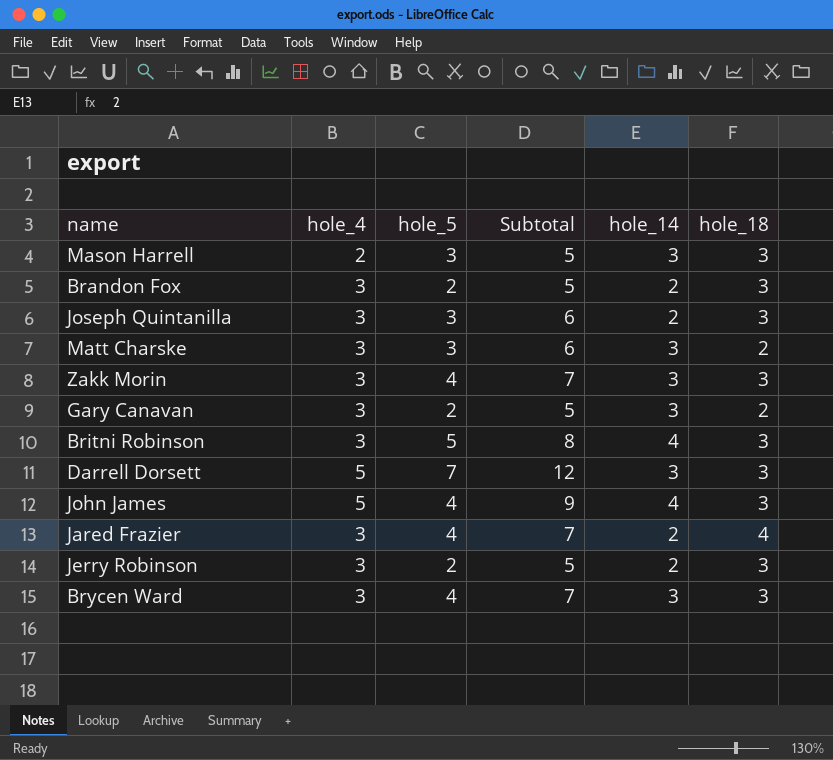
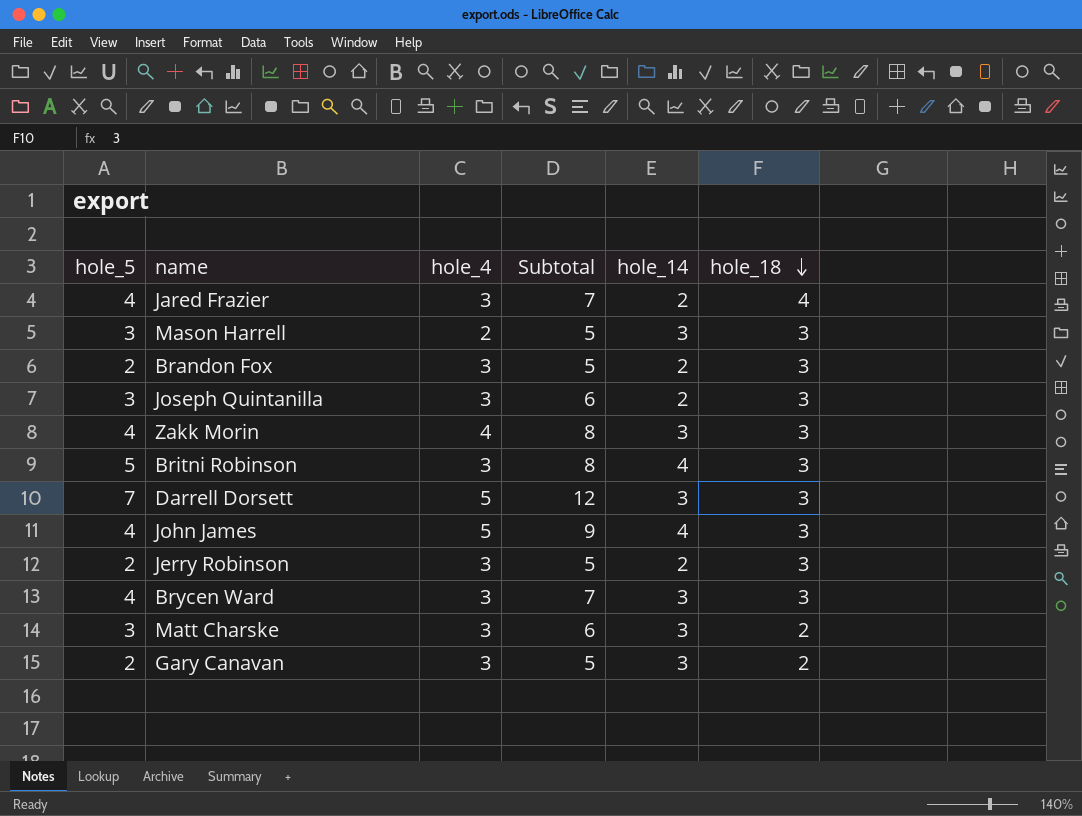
row order: none -> hole_18 descending
column hole_5 | position: 3 -> 1
Zakk Morin | hole_4: 3 -> 4
Zakk Morin | Subtotal: 7 -> 8

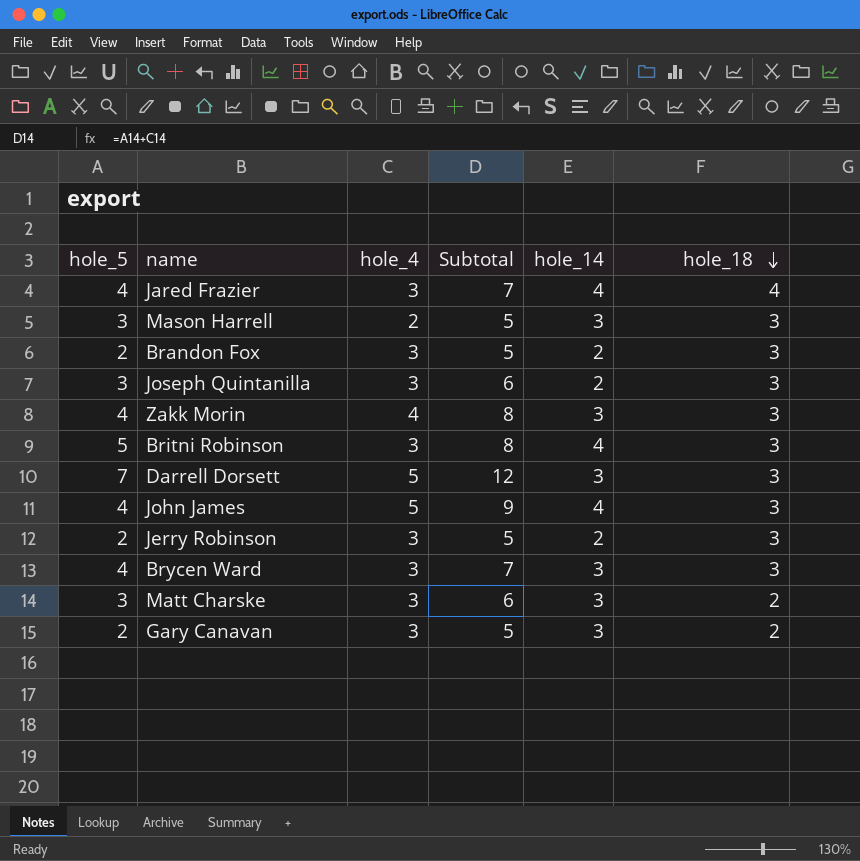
Jared Frazier | hole_14: 2 -> 4

